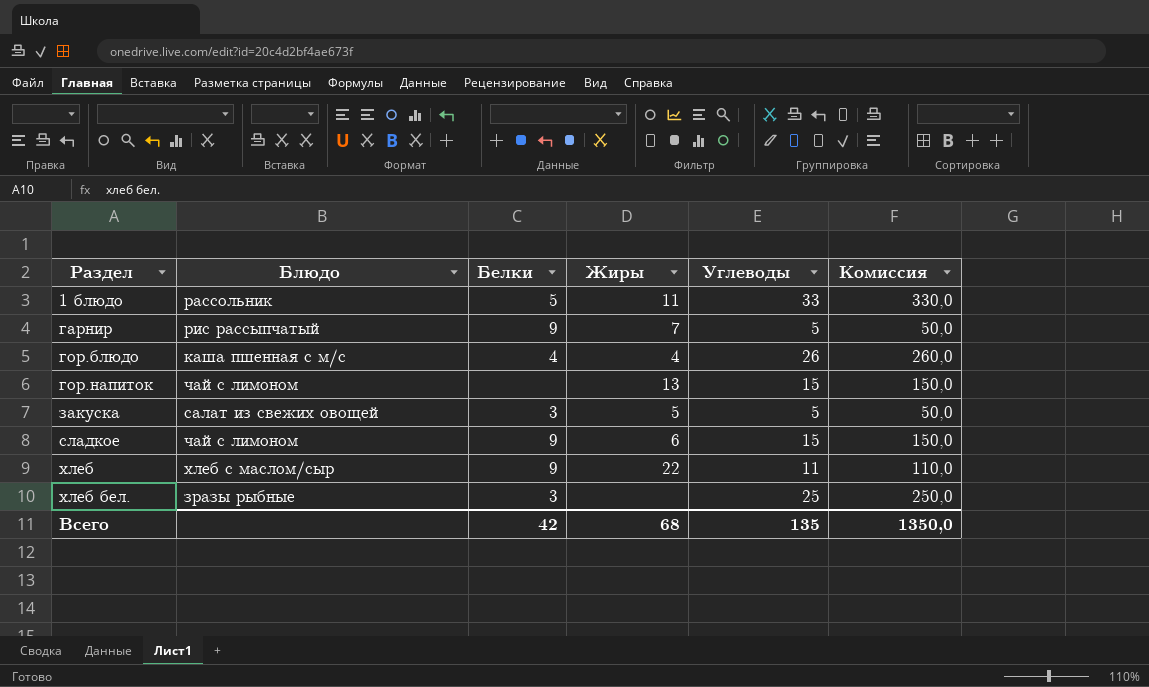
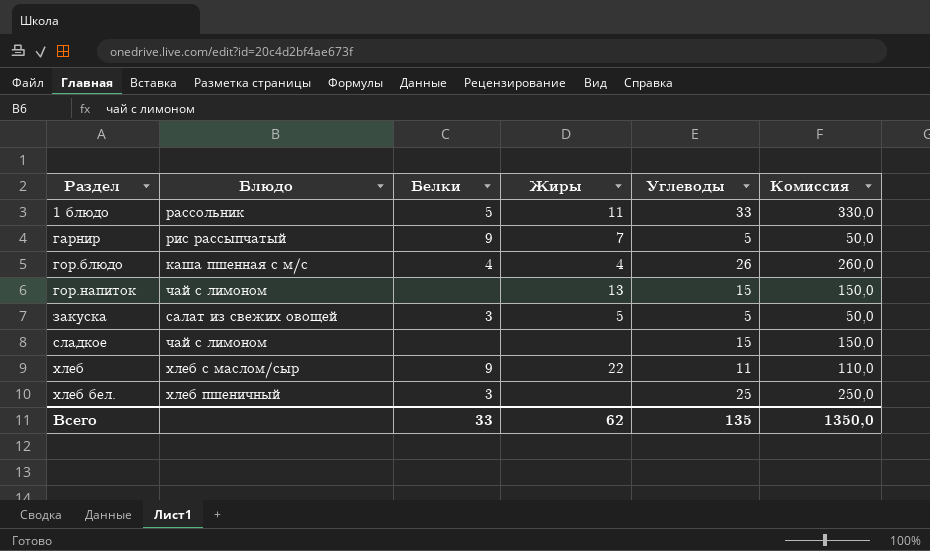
сладкое | Белки: 9 -> none
сладкое | Жиры: 6 -> none
хлеб бел. | Блюдо: зразы рыбные -> хлеб пшеничный
Всего | Белки: 42 -> 33
Всего | Жиры: 68 -> 62

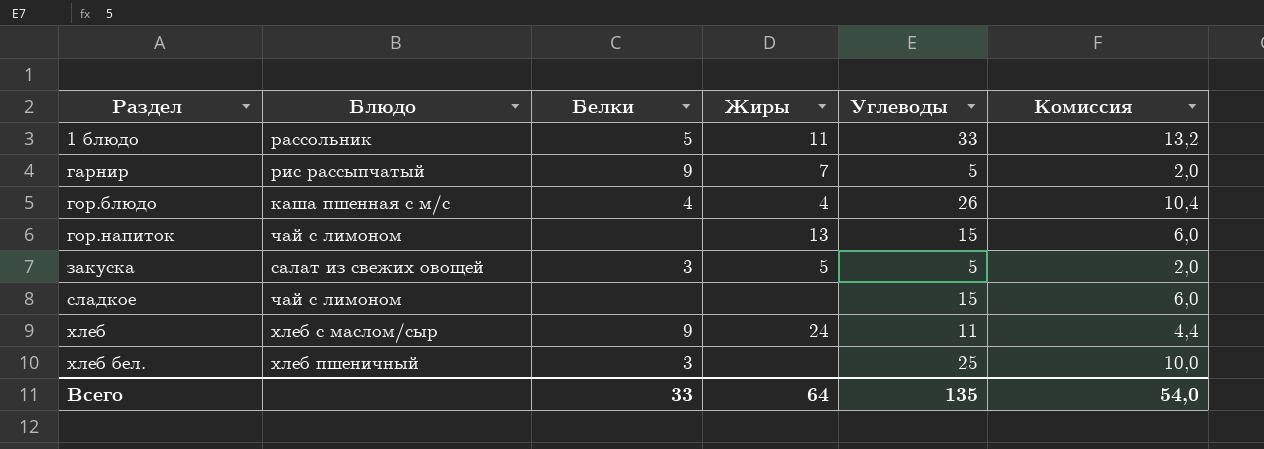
column Комиссия | formula: [Углеводы] * 10 -> [Углеводы] * 0,4
хлеб | Жиры: 22 -> 24
Всего | Жиры: 62 -> 64
Всего | Комиссия: 1350,0 -> 54,0

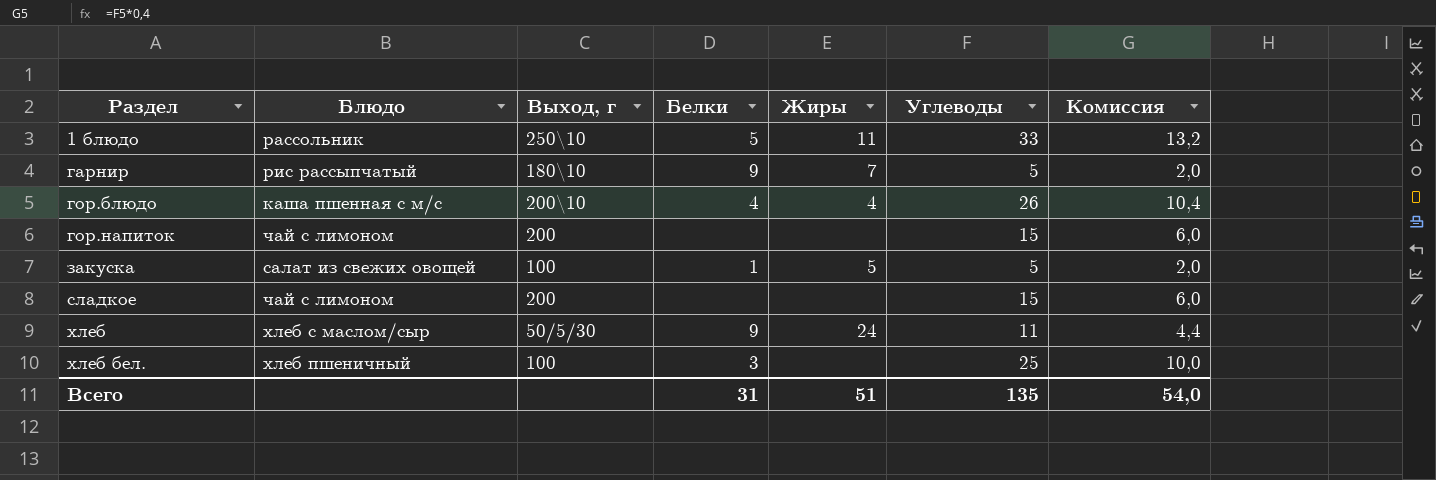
column Выход, г | position: none -> 3
гор.напиток | Жиры: 13 -> none
закуска | Белки: 3 -> 1
Всего | Белки: 33 -> 31
Всего | Жиры: 64 -> 51

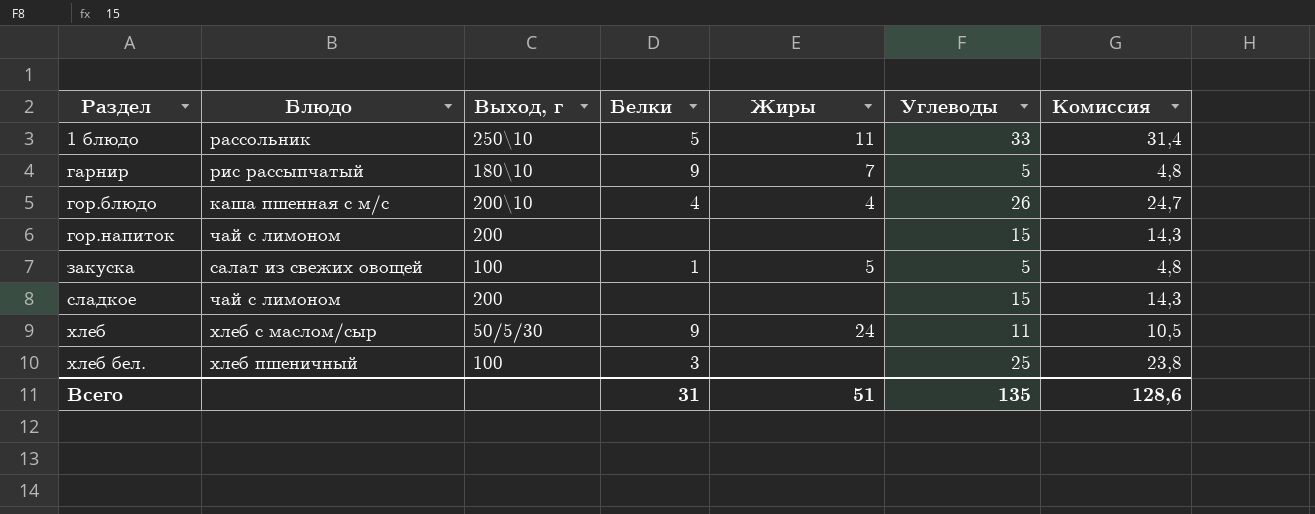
column Комиссия | formula: [Углеводы] * 0,4 -> [Углеводы] * 0,95
Всего | Комиссия: 54,0 -> 128,6

